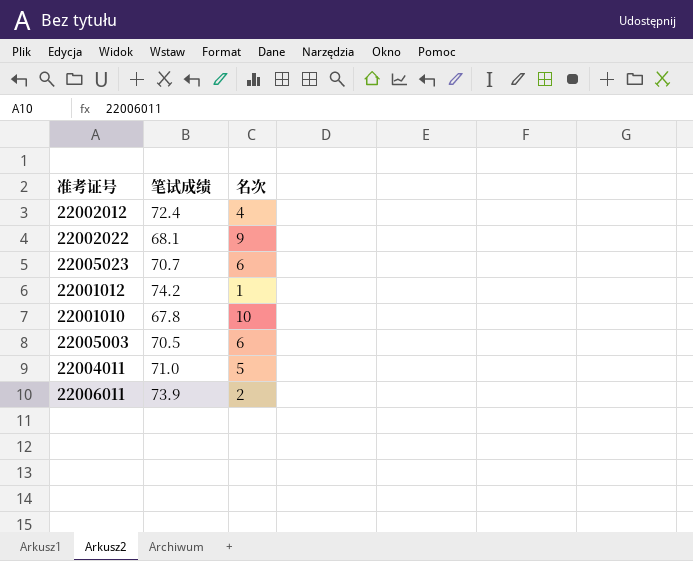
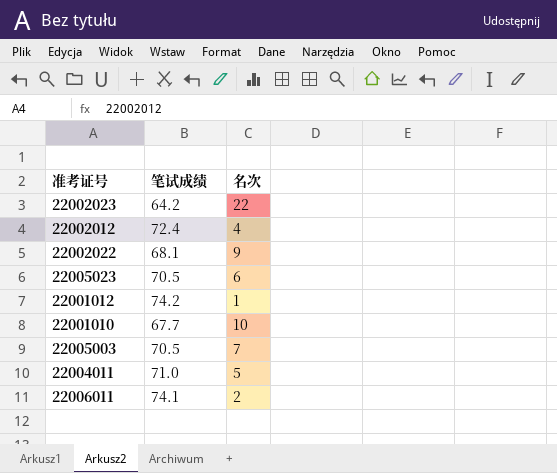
row 22002023: none -> 64.2 | 22
22005023 | 笔试成绩: 70.7 -> 70.5
22001010 | 笔试成绩: 67.8 -> 67.7
22005003 | 名次: 6 -> 7
22006011 | 笔试成绩: 73.9 -> 74.1

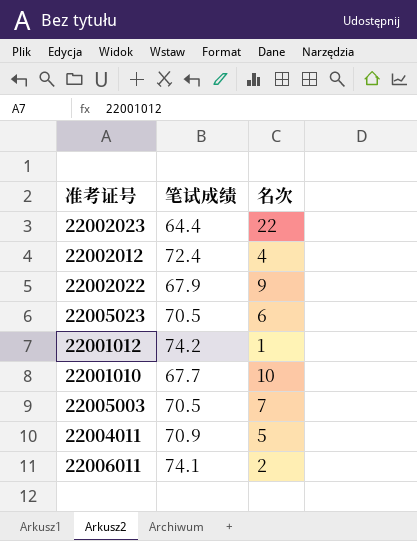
22002023 | 笔试成绩: 64.2 -> 64.4
22002022 | 笔试成绩: 68.1 -> 67.9
22004011 | 笔试成绩: 71.0 -> 70.9

